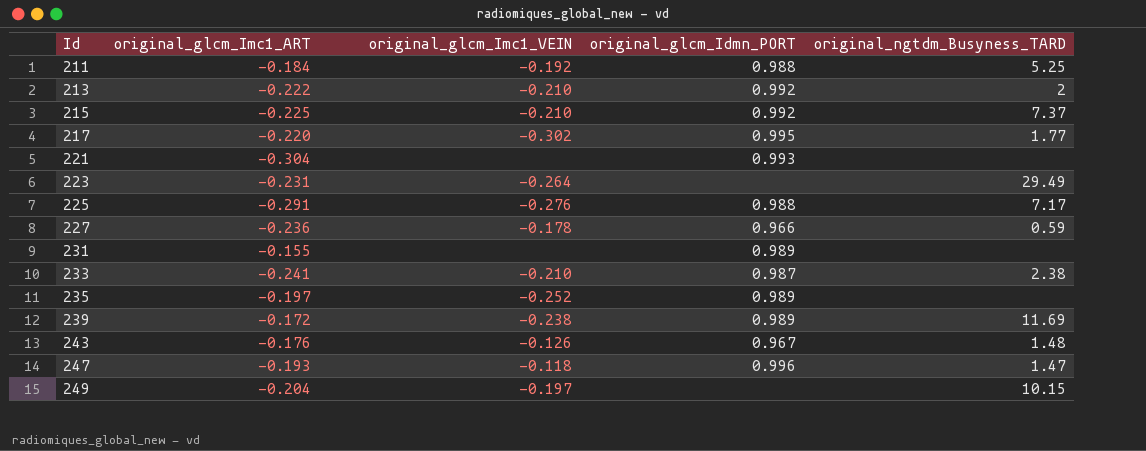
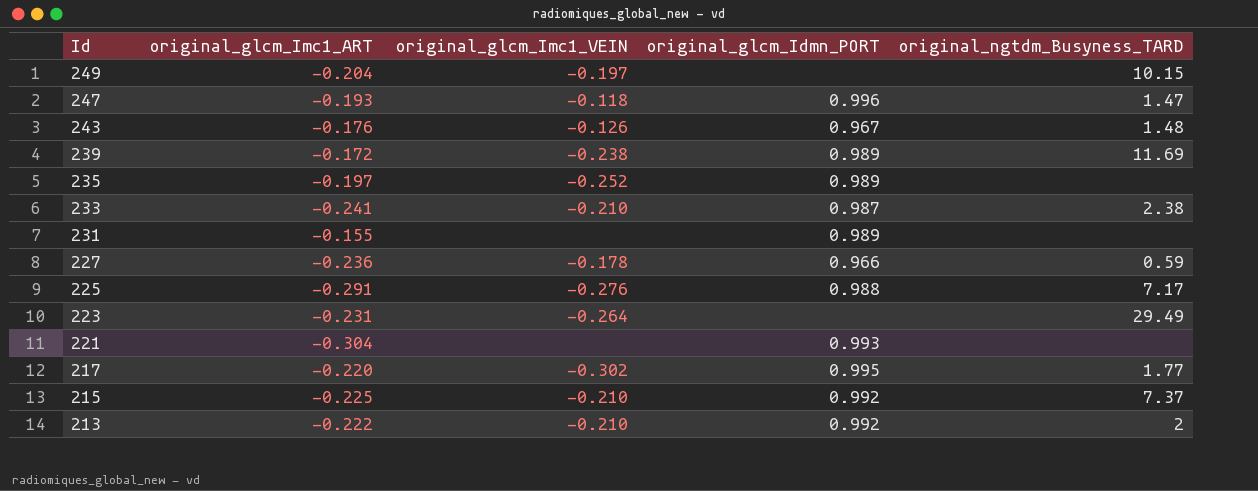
row order: Id ascending -> Id descending
row 211: -0.184 | -0.192 | 0.988 | 5.25 -> none

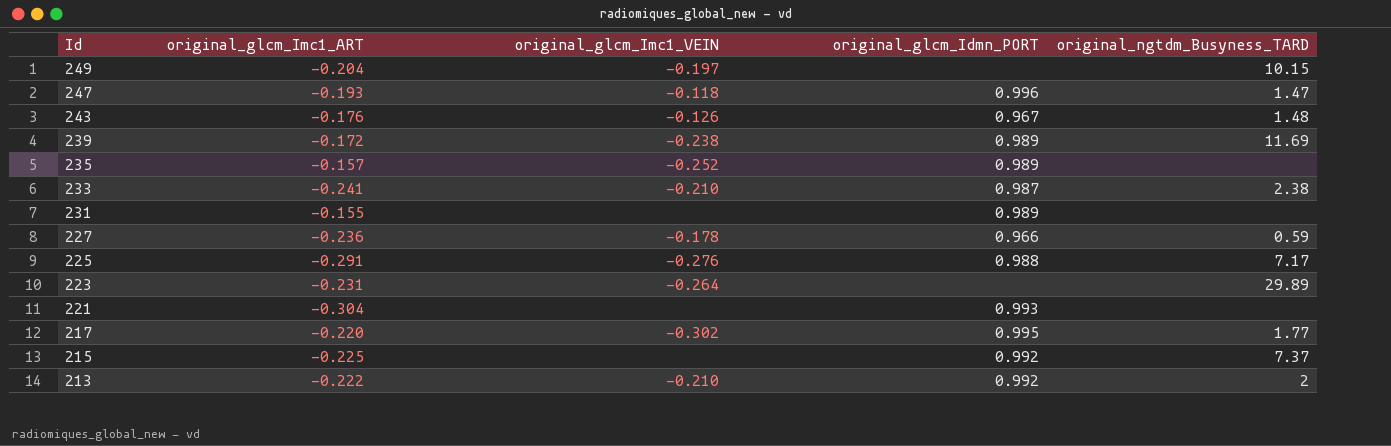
235 | original_glcm_Imc1_ART: -0.197 -> -0.157
223 | original_ngtdm_Busyness_TARD: 29.49 -> 29.89
215 | original_glcm_Imc1_VEIN: -0.210 -> none

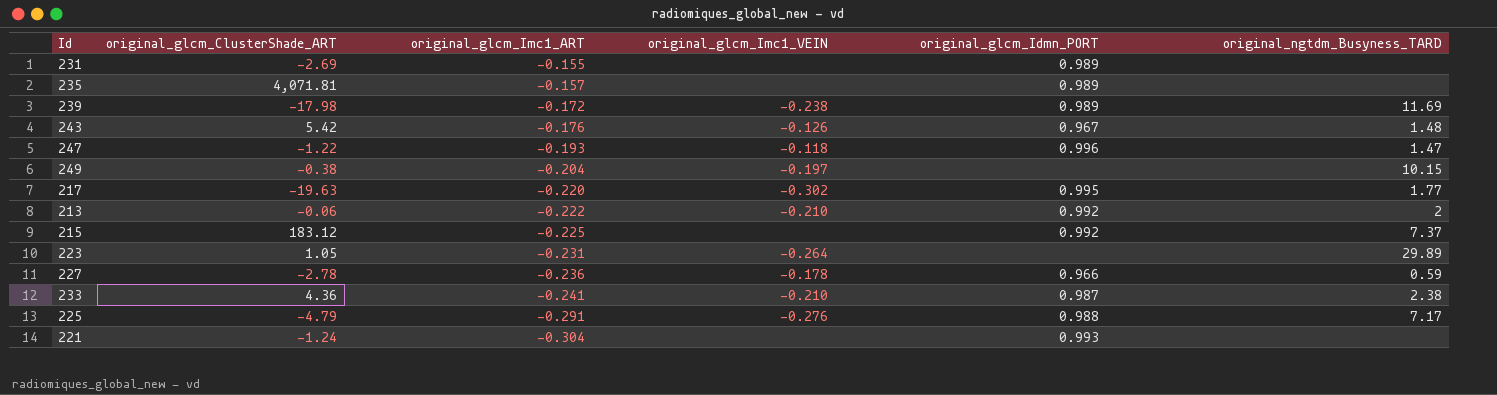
row order: Id descending -> original_glcm_Imc1_ART descending
column original_glcm_ClusterShade_ART | position: none -> 2
235 | original_glcm_Imc1_VEIN: -0.252 -> none

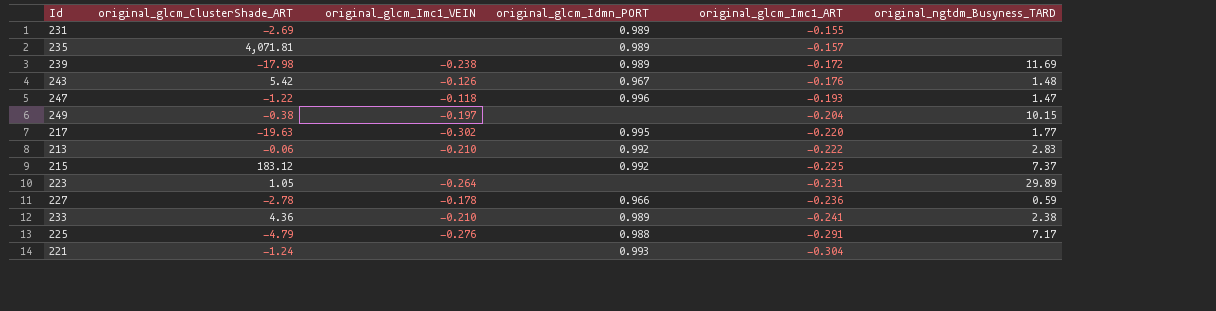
column original_glcm_Imc1_ART | position: 3 -> 5
213 | original_ngtdm_Busyness_TARD: 2 -> 2.83
233 | original_glcm_Idmn_PORT: 0.987 -> 0.989

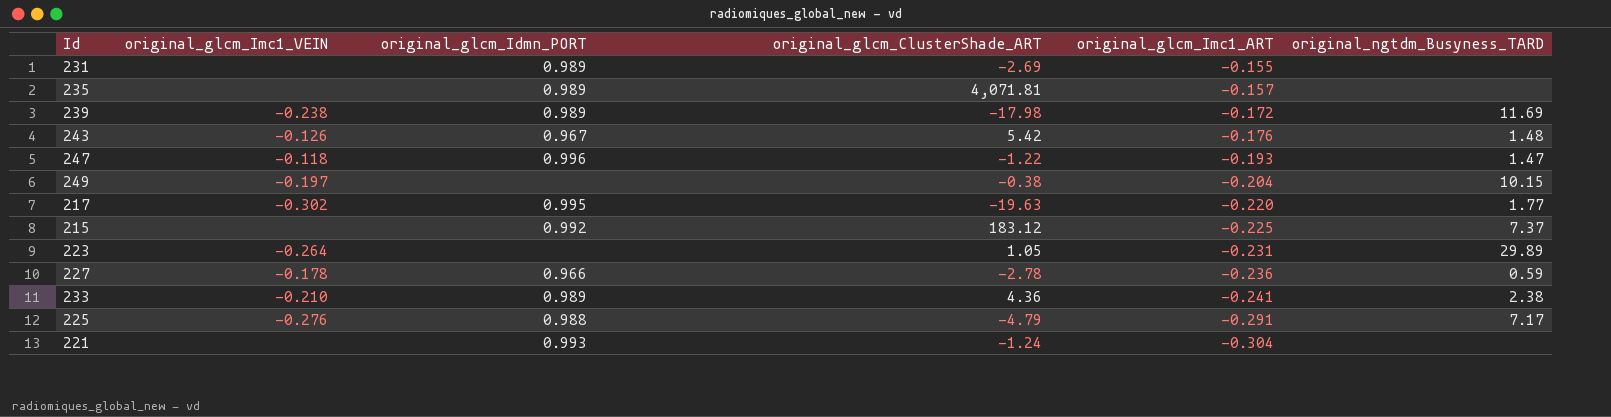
column original_glcm_ClusterShade_ART | position: 2 -> 4
row 213: -0.06 | -0.210 | 0.992 | -0.222 | 2.83 -> none

